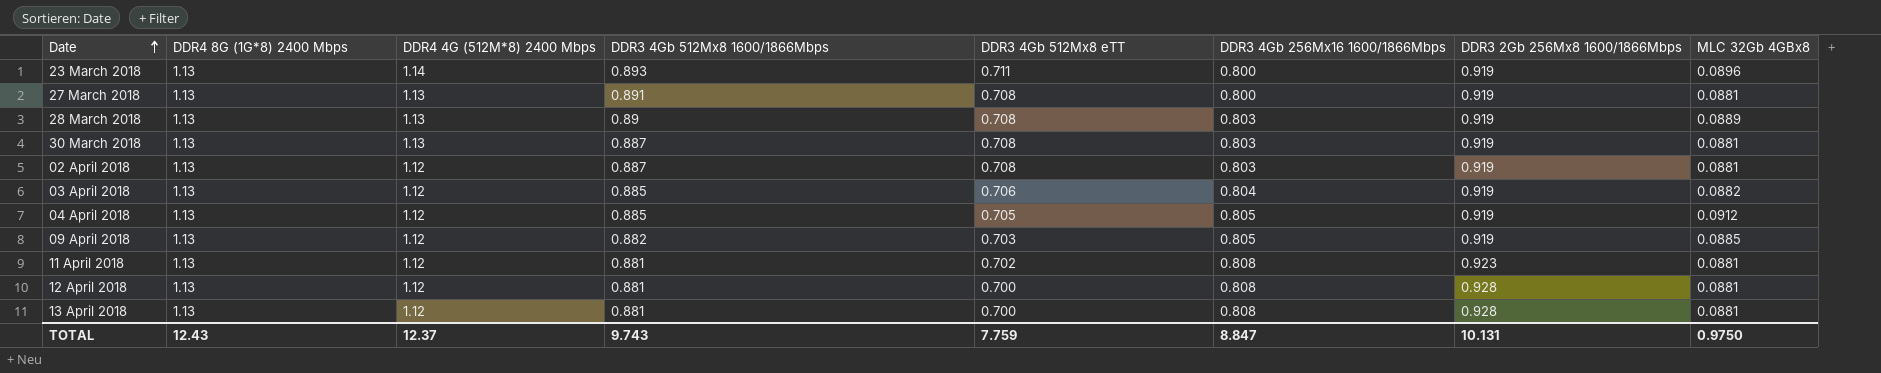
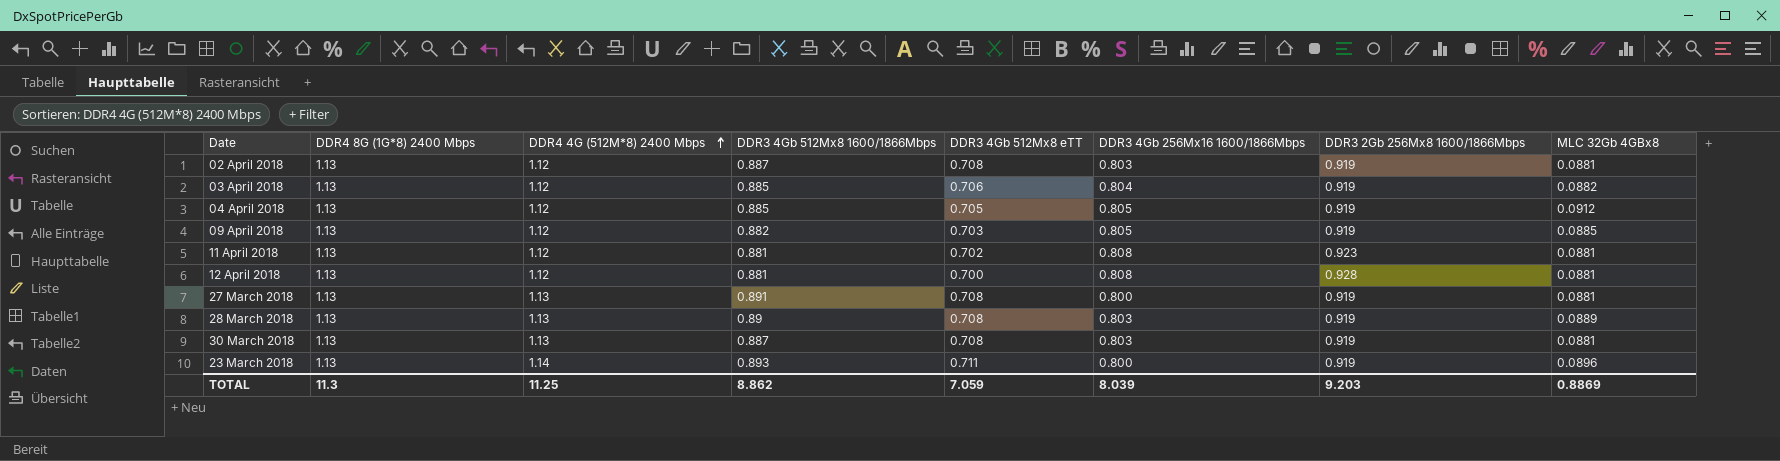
row order: Date ascending -> DDR4 4G (512M*8) 2400 Mbps ascending
row 13 April 2018: 1.13 | 1.12 | 0.881 | 0.700 | 0.808 | 0.928 | 0.0881 -> none
TOTAL | DDR4 8G (1G*8) 2400 Mbps: 12.43 -> 11.3
TOTAL | DDR4 4G (512M*8) 2400 Mbps: 12.37 -> 11.25
TOTAL | DDR3 4Gb 512Mx8 1600/1866Mbps: 9.743 -> 8.862
TOTAL | DDR3 4Gb 512Mx8 eTT: 7.759 -> 7.059
TOTAL | DDR3 4Gb 256Mx16 1600/1866Mbps: 8.847 -> 8.039
TOTAL | DDR3 2Gb 256Mx8 1600/1866Mbps: 10.131 -> 9.203
TOTAL | MLC 32Gb 4GBx8: 0.9750 -> 0.8869

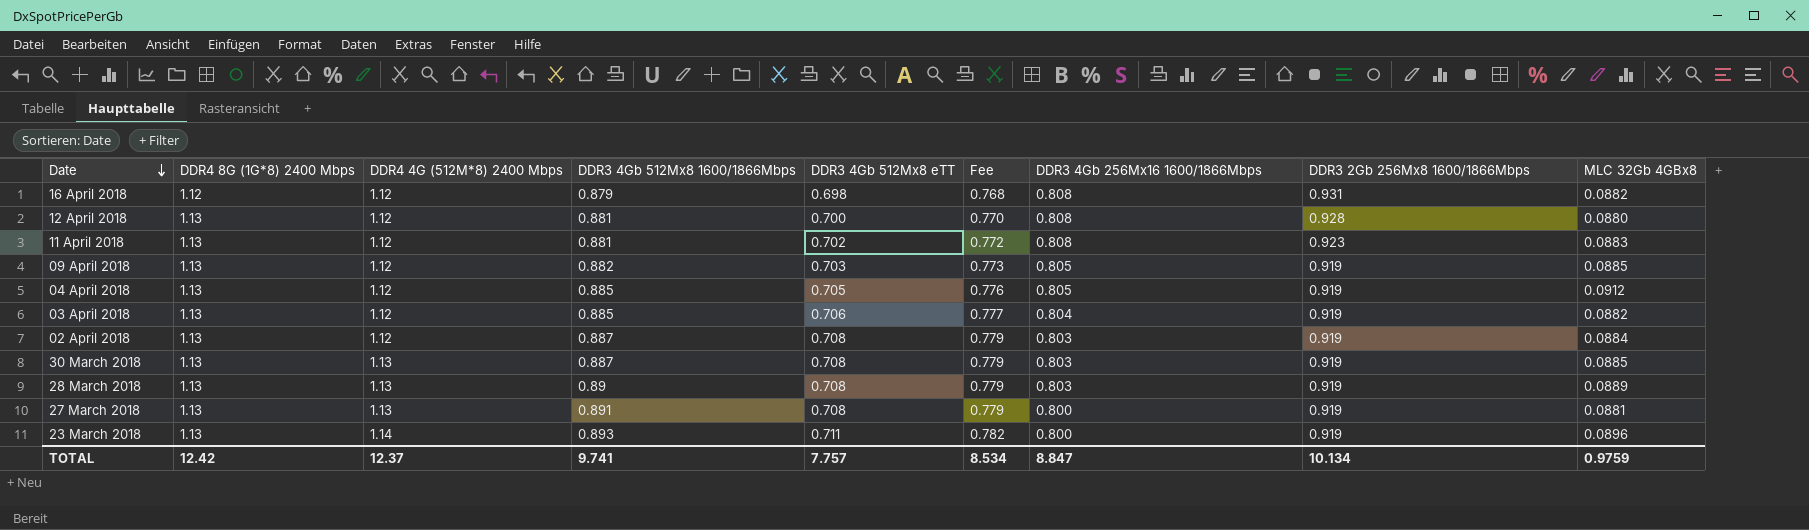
row order: DDR4 4G (512M*8) 2400 Mbps ascending -> Date descending
column Fee | formula: none -> [DDR3 4Gb 512Mx8 eTT] * 1.1
row 16 April 2018: none -> 1.12 | 1.12 | 0.879 | 0.698 | 0.768 | 0.808 | 0.931 | 0.0882
12 April 2018 | MLC 32Gb 4GBx8: 0.0881 -> 0.0880
11 April 2018 | MLC 32Gb 4GBx8: 0.0881 -> 0.0883
02 April 2018 | MLC 32Gb 4GBx8: 0.0881 -> 0.0884
30 March 2018 | MLC 32Gb 4GBx8: 0.0881 -> 0.0885
TOTAL | DDR4 8G (1G*8) 2400 Mbps: 11.3 -> 12.42
TOTAL | DDR4 4G (512M*8) 2400 Mbps: 11.25 -> 12.37
TOTAL | DDR3 4Gb 512Mx8 1600/1866Mbps: 8.862 -> 9.741
TOTAL | DDR3 4Gb 512Mx8 eTT: 7.059 -> 7.757
TOTAL | DDR3 4Gb 256Mx16 1600/1866Mbps: 8.039 -> 8.847
TOTAL | DDR3 2Gb 256Mx8 1600/1866Mbps: 9.203 -> 10.134
TOTAL | MLC 32Gb 4GBx8: 0.8869 -> 0.9759

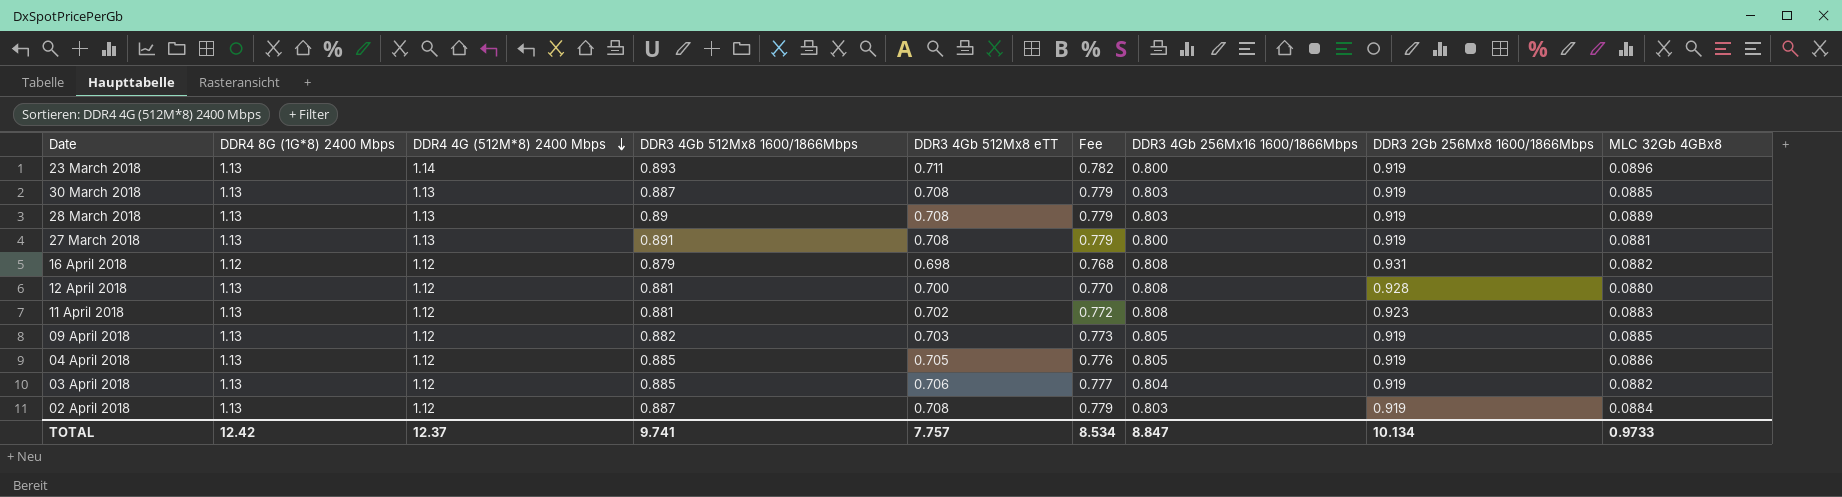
row order: Date descending -> DDR4 4G (512M*8) 2400 Mbps descending
04 April 2018 | MLC 32Gb 4GBx8: 0.0912 -> 0.0886
TOTAL | MLC 32Gb 4GBx8: 0.9759 -> 0.9733

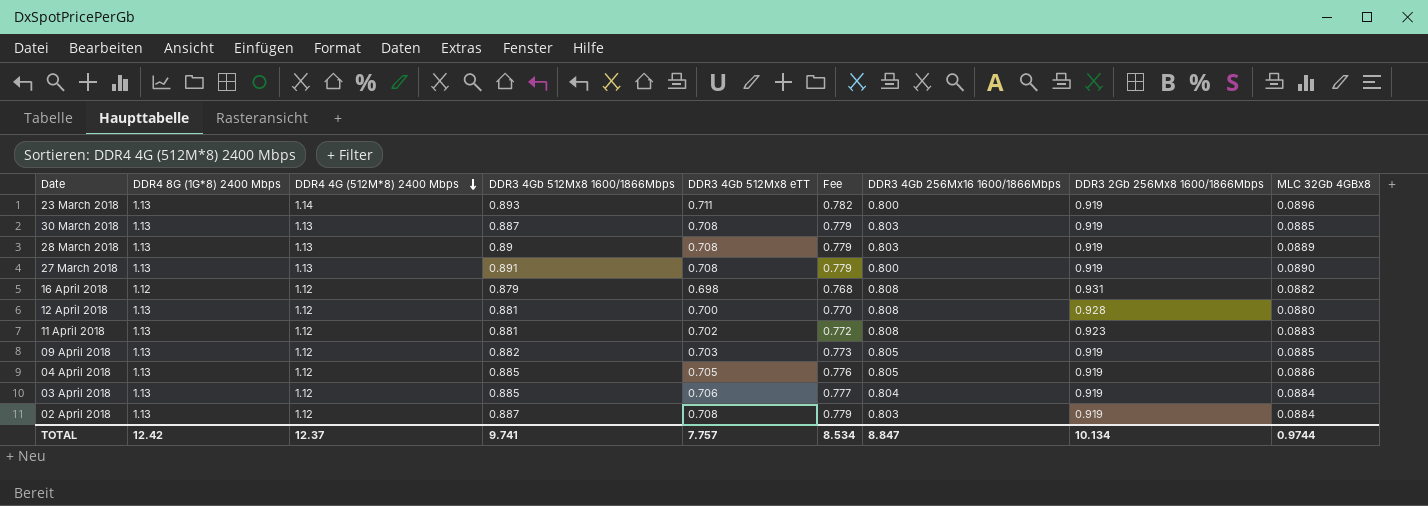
27 March 2018 | MLC 32Gb 4GBx8: 0.0881 -> 0.0890
03 April 2018 | MLC 32Gb 4GBx8: 0.0882 -> 0.0884
TOTAL | MLC 32Gb 4GBx8: 0.9733 -> 0.9744

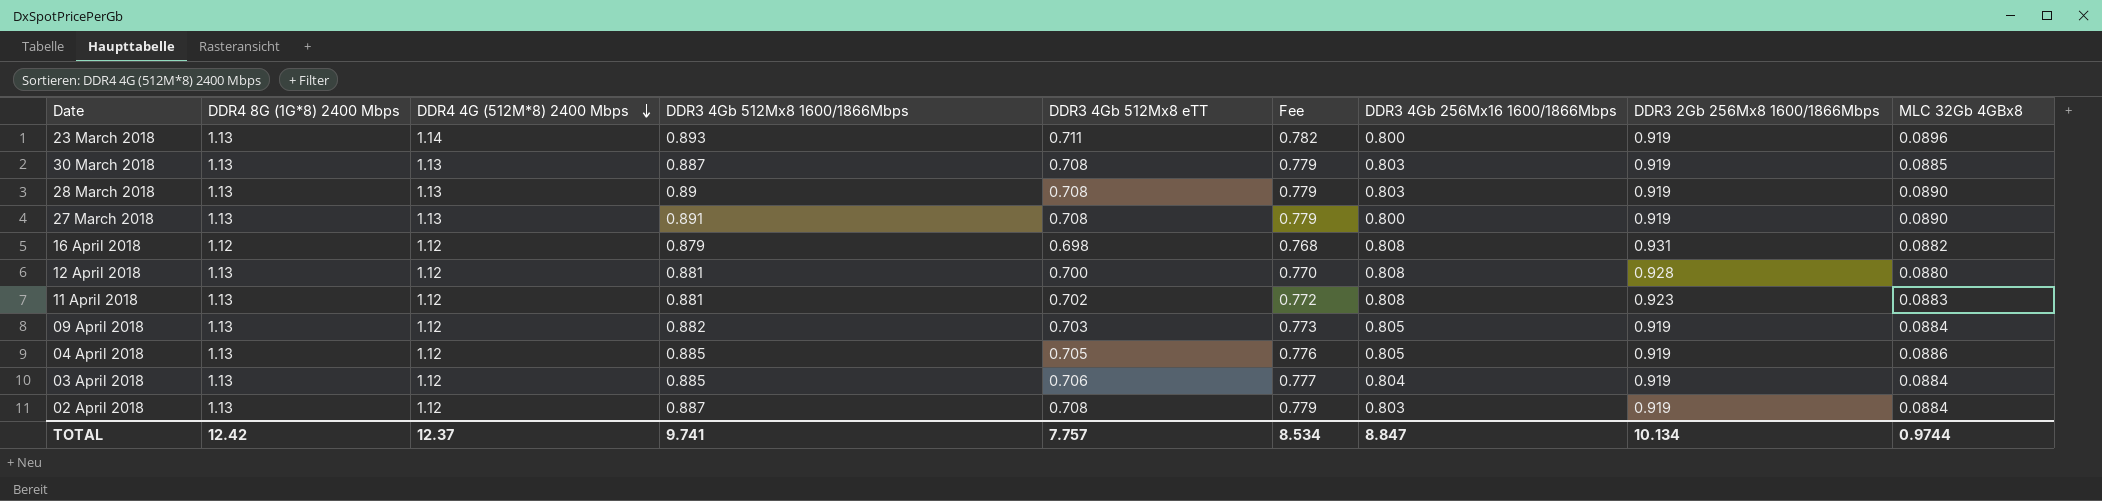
28 March 2018 | MLC 32Gb 4GBx8: 0.0889 -> 0.0890
09 April 2018 | MLC 32Gb 4GBx8: 0.0885 -> 0.0884

